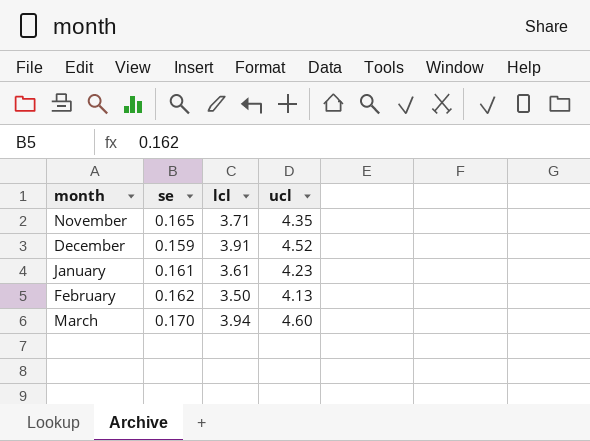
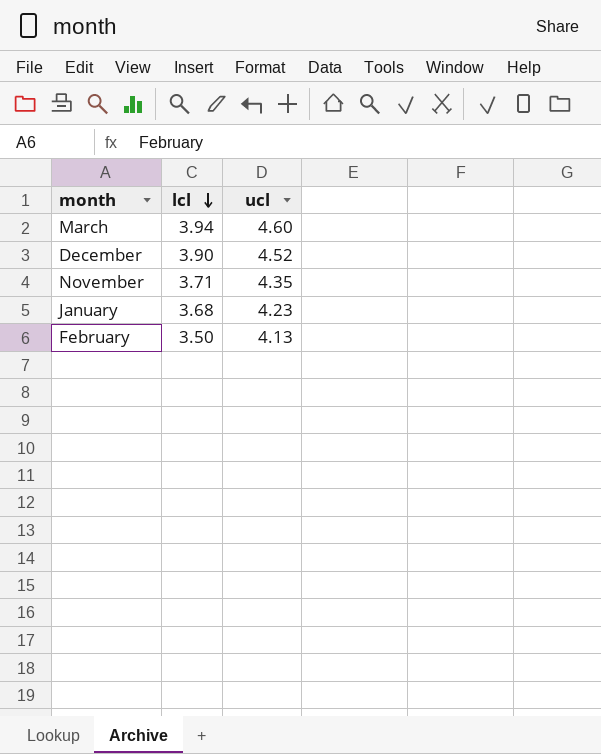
row order: none -> lcl descending
column se | position: 2 -> none
December | lcl: 3.91 -> 3.90
January | lcl: 3.61 -> 3.68

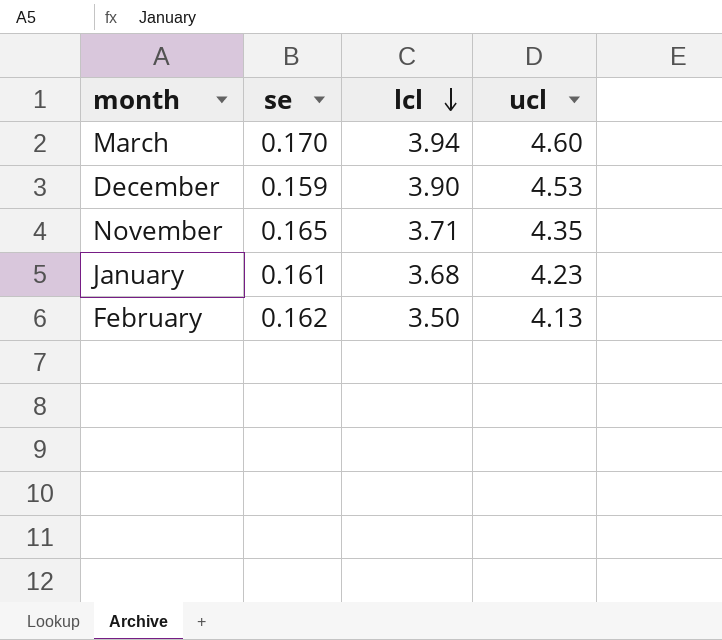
column se | position: none -> 2
December | ucl: 4.52 -> 4.53

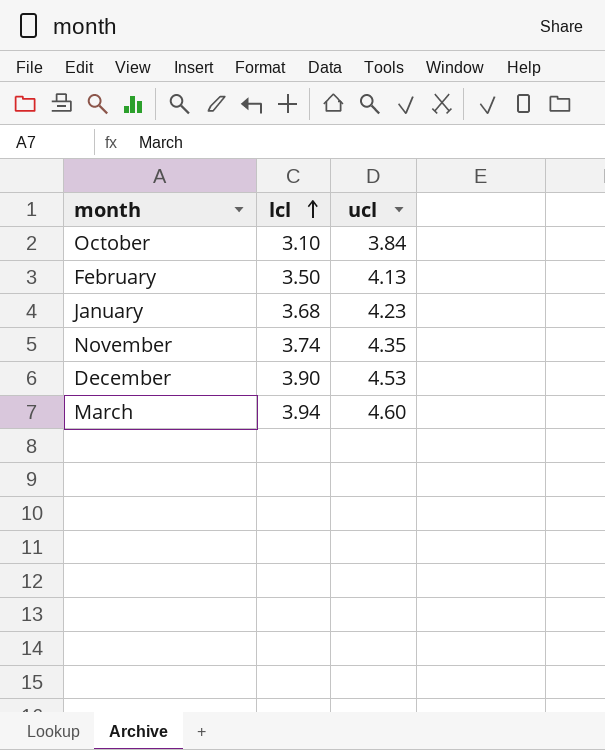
row order: lcl descending -> lcl ascending
column se | position: 2 -> none
row October: none -> 3.10 | 3.84
November | lcl: 3.71 -> 3.74

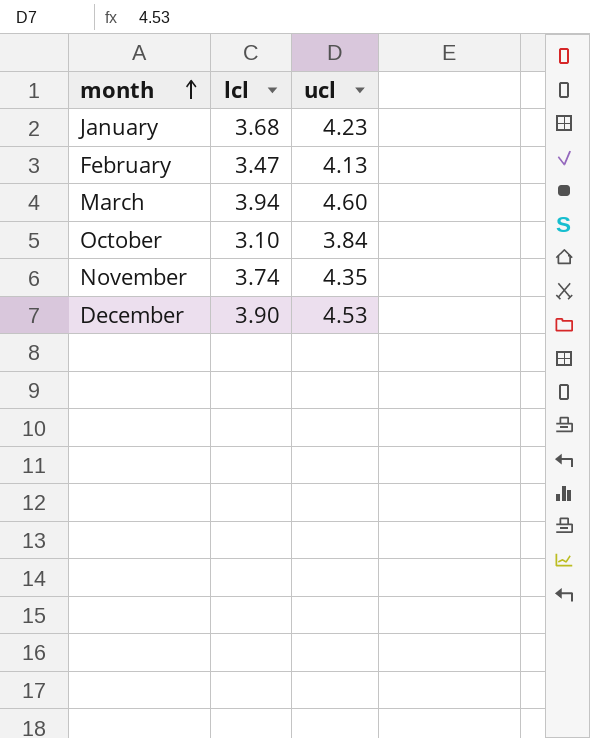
row order: lcl ascending -> month ascending
February | lcl: 3.50 -> 3.47

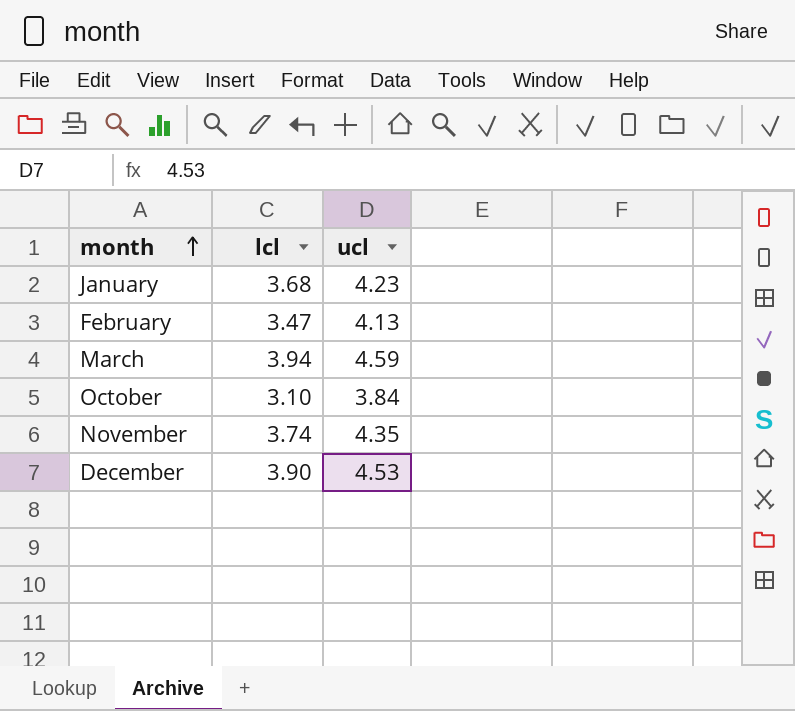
March | ucl: 4.60 -> 4.59

